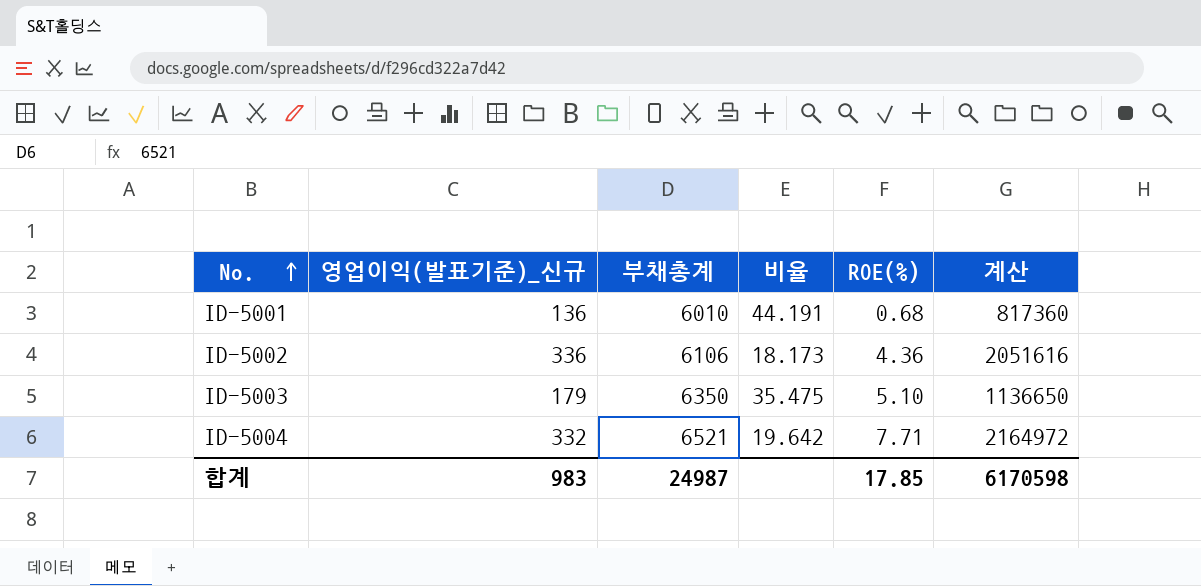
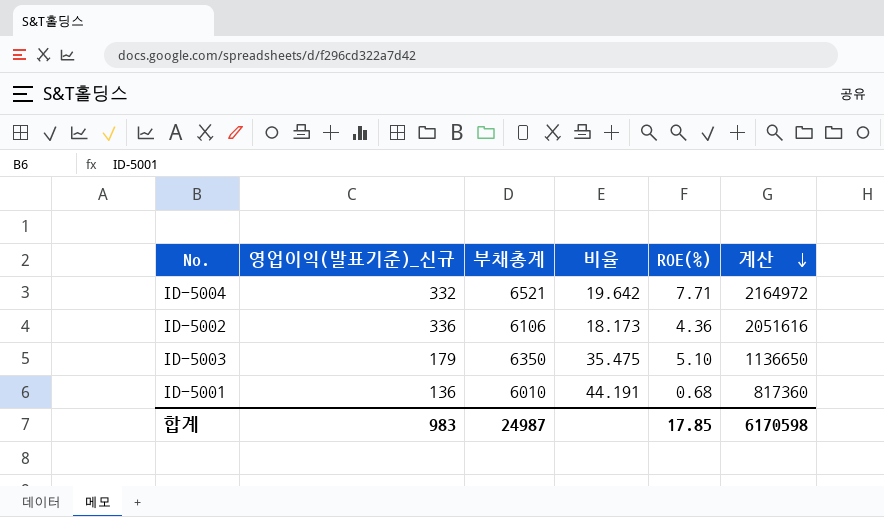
row order: No. ascending -> 계산 descending

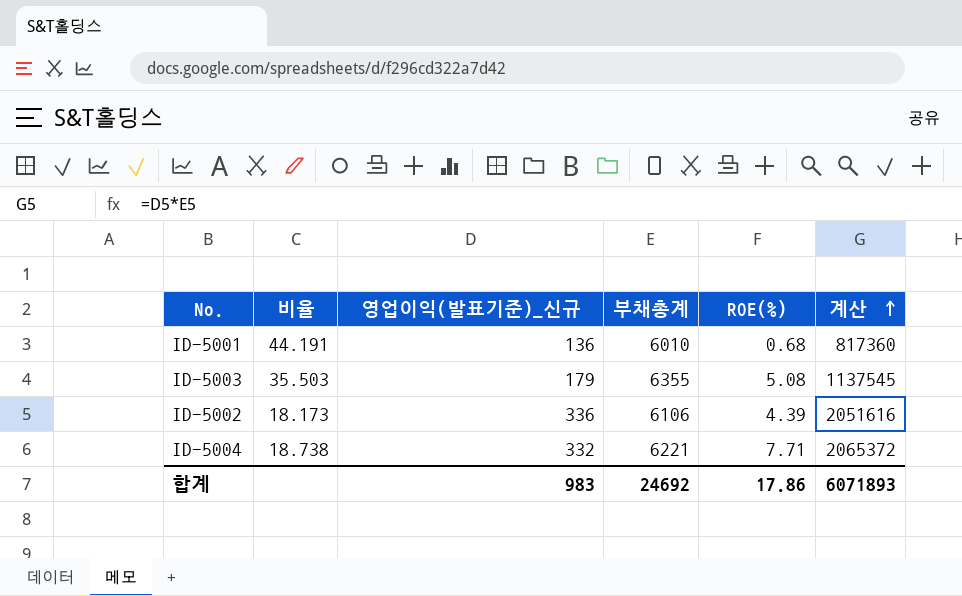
row order: 계산 descending -> 계산 ascending
column 비율 | position: 4 -> 2
ID-5003 | 비율: 35.475 -> 35.503
ID-5003 | 부채총계: 6350 -> 6355
ID-5003 | ROE(%): 5.10 -> 5.08
ID-5003 | 계산: 1136650 -> 1137545
ID-5002 | ROE(%): 4.36 -> 4.39
ID-5004 | 비율: 19.642 -> 18.738
ID-5004 | 부채총계: 6521 -> 6221
ID-5004 | 계산: 2164972 -> 2065372
합계 | 부채총계: 24987 -> 24692
합계 | ROE(%): 17.85 -> 17.86
합계 | 계산: 6170598 -> 6071893

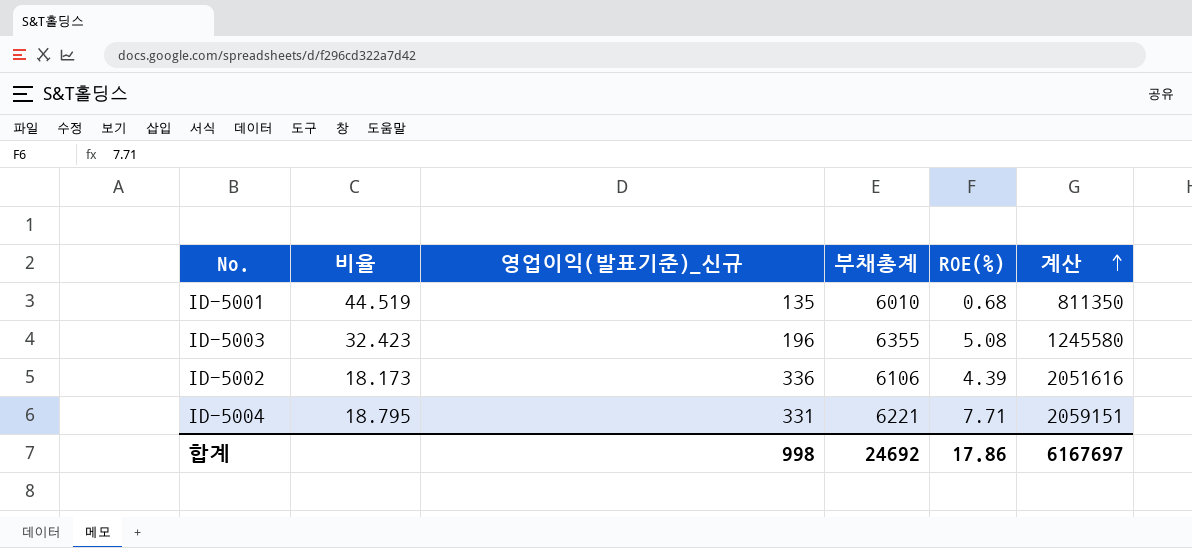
ID-5001 | 비율: 44.191 -> 44.519
ID-5001 | 영업이익(발표기준)_신규: 136 -> 135
ID-5001 | 계산: 817360 -> 811350
ID-5003 | 비율: 35.503 -> 32.423
ID-5003 | 영업이익(발표기준)_신규: 179 -> 196
ID-5003 | 계산: 1137545 -> 1245580
ID-5004 | 비율: 18.738 -> 18.795
ID-5004 | 영업이익(발표기준)_신규: 332 -> 331
ID-5004 | 계산: 2065372 -> 2059151
합계 | 영업이익(발표기준)_신규: 983 -> 998
합계 | 계산: 6071893 -> 6167697

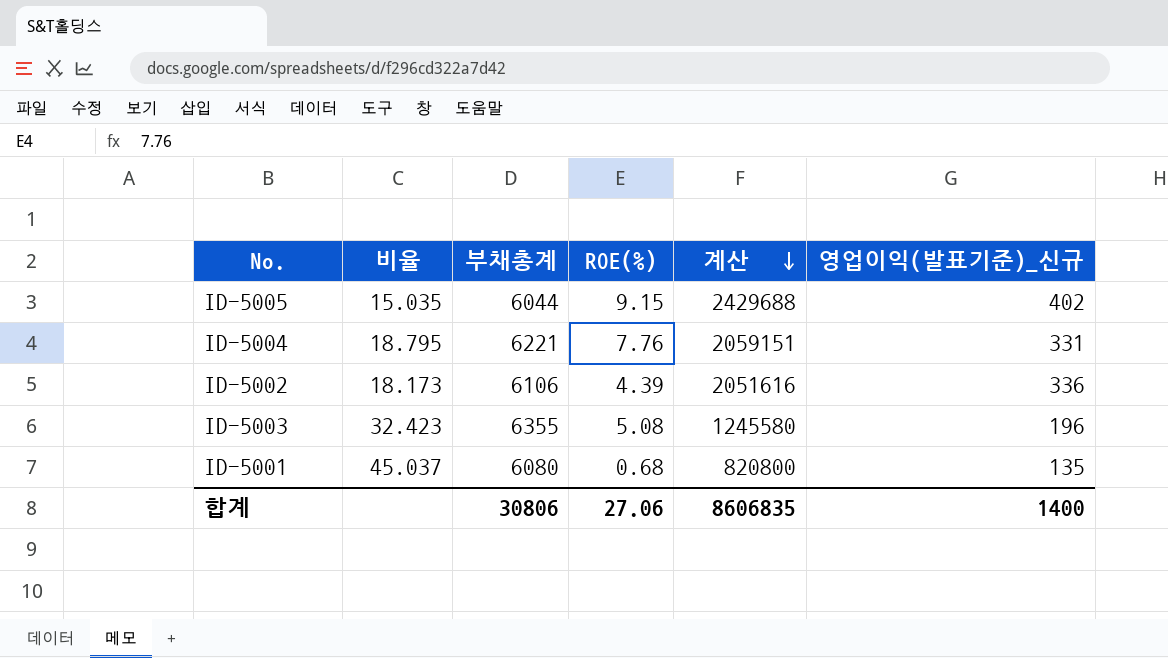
row order: 계산 ascending -> 계산 descending
column 영업이익(발표기준)_신규 | position: 3 -> 6
row ID-5005: none -> 15.035 | 6044 | 9.15 | 2429688 | 402
ID-5004 | ROE(%): 7.71 -> 7.76
ID-5001 | 비율: 44.519 -> 45.037
ID-5001 | 부채총계: 6010 -> 6080
ID-5001 | 계산: 811350 -> 820800
합계 | 부채총계: 24692 -> 30806
합계 | ROE(%): 17.86 -> 27.06
합계 | 계산: 6167697 -> 8606835
합계 | 영업이익(발표기준)_신규: 998 -> 1400

